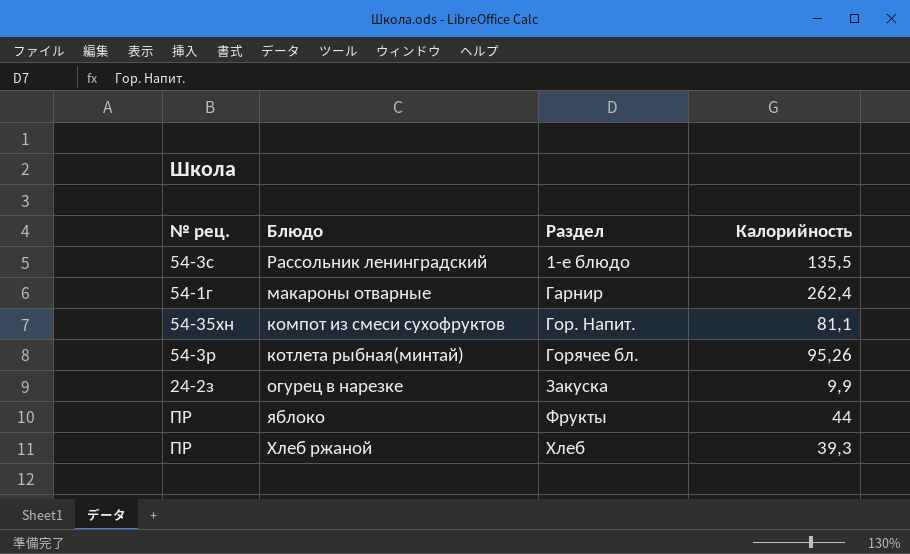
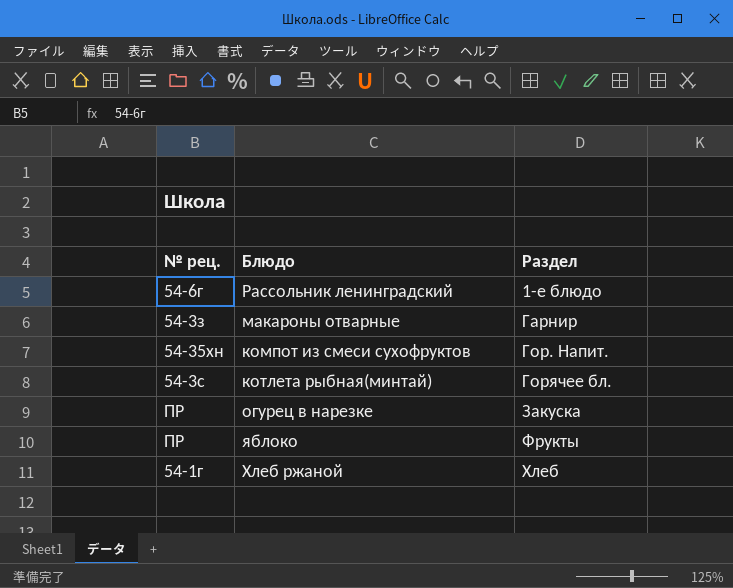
column Калорийность | position: 4 -> none
Рассольник ленинградский | № рец.: 54-3с -> 54-6г
макароны отварные | № рец.: 54-1г -> 54-3з
котлета рыбная(минтай) | № рец.: 54-3р -> 54-3с
огурец в нарезке | № рец.: 24-2з -> ПР
Хлеб ржаной | № рец.: ПР -> 54-1г

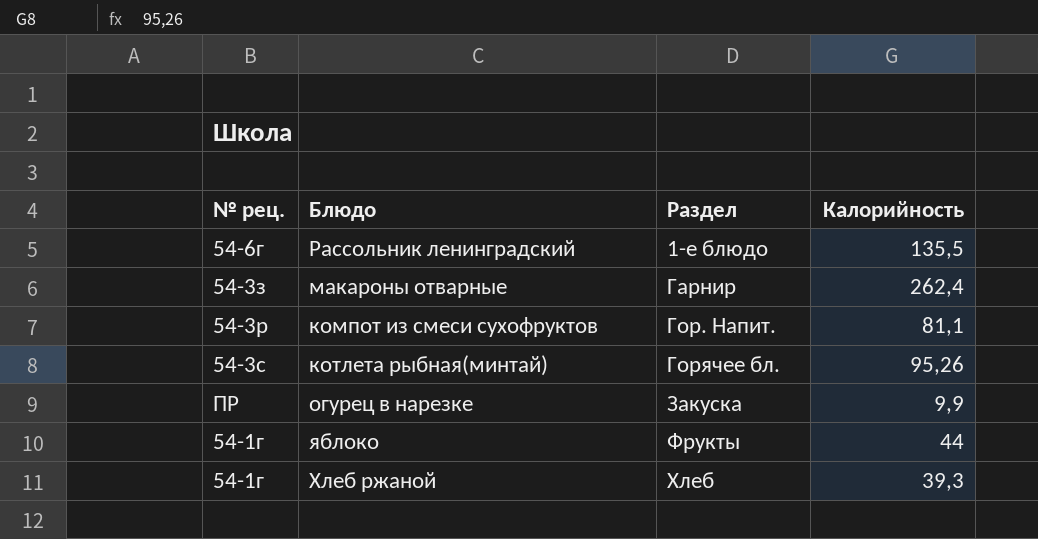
column Калорийность | position: none -> 4
компот из смеси сухофруктов | № рец.: 54-35хн -> 54-3р
яблоко | № рец.: ПР -> 54-1г

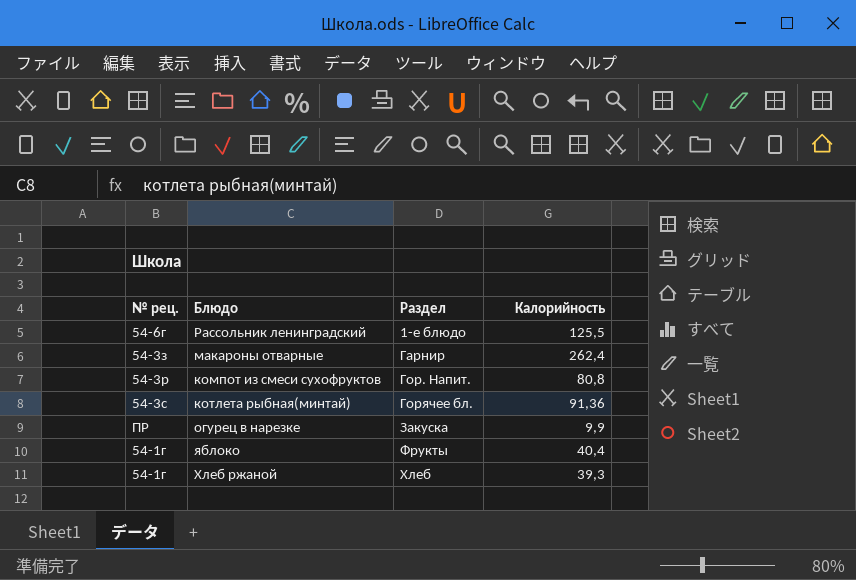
Рассольник ленинградский | Калорийность: 135,5 -> 125,5
компот из смеси сухофруктов | Калорийность: 81,1 -> 80,8
котлета рыбная(минтай) | Калорийность: 95,26 -> 91,36
яблоко | Калорийность: 44 -> 40,4

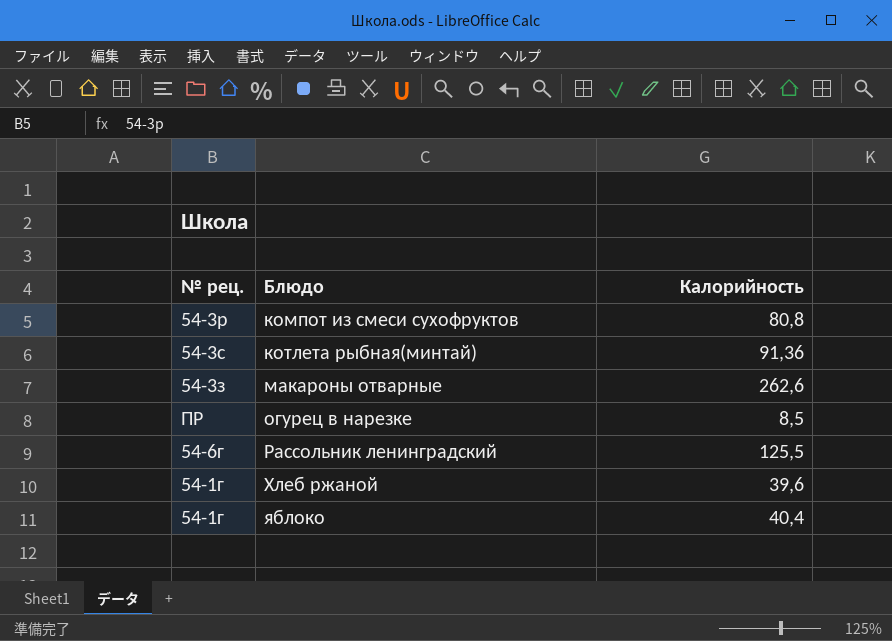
row order: Раздел ascending -> Блюдо ascending
column Раздел | position: 3 -> none
макароны отварные | Калорийность: 262,4 -> 262,6
огурец в нарезке | Калорийность: 9,9 -> 8,5
Хлеб ржаной | Калорийность: 39,3 -> 39,6

